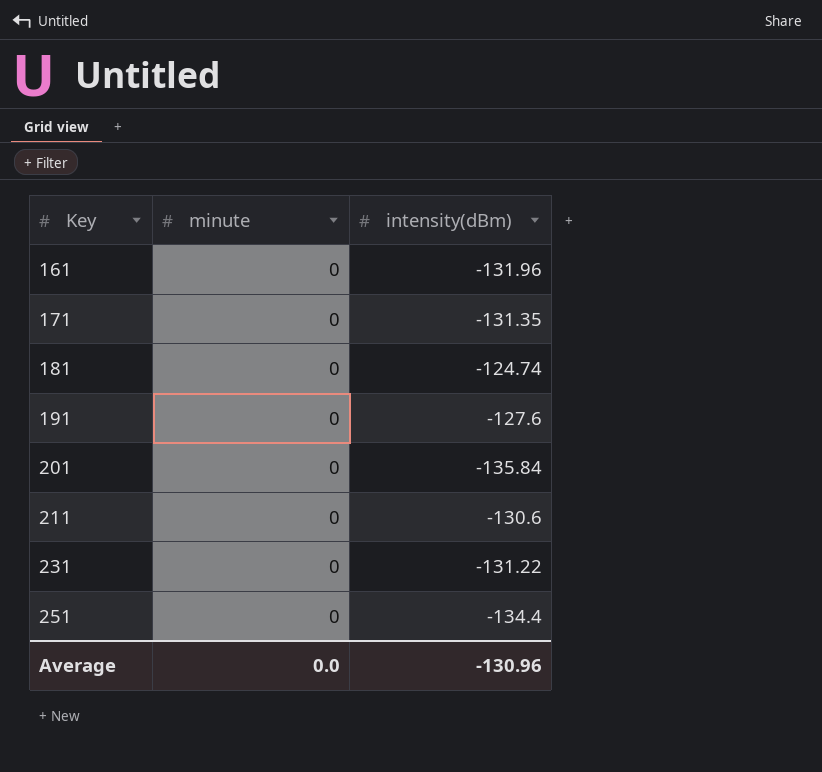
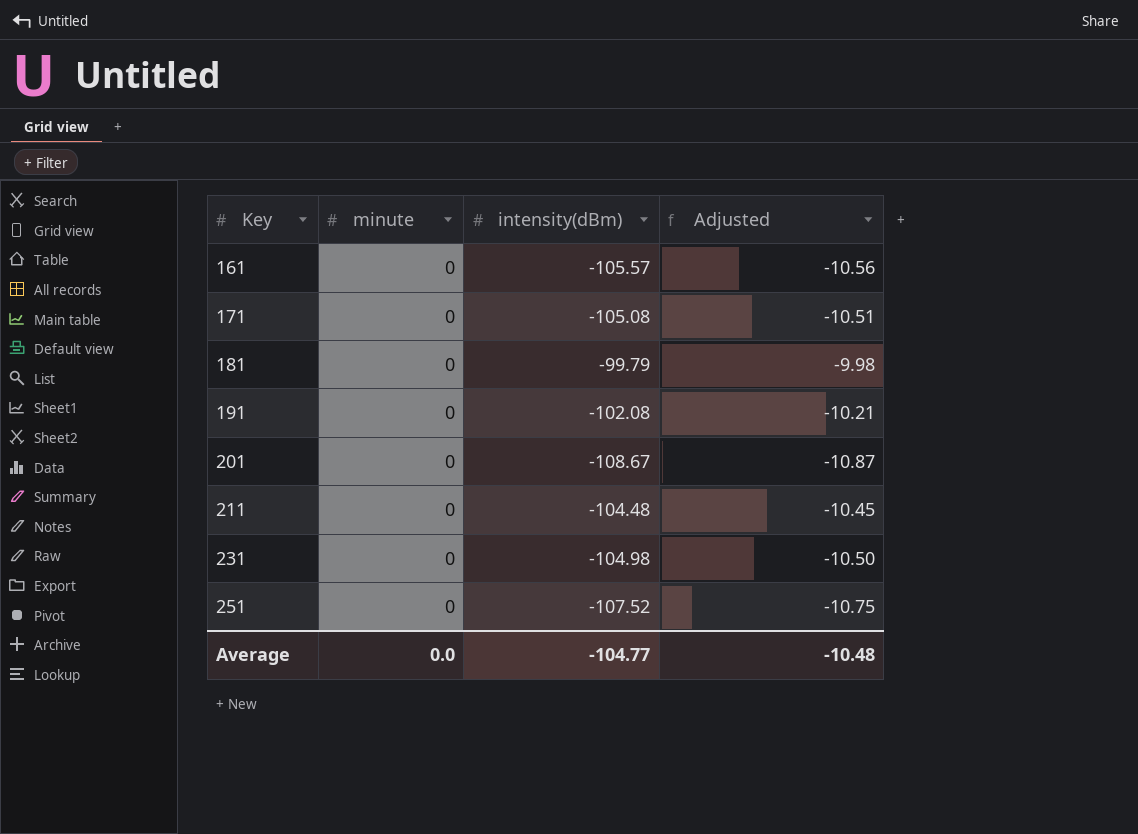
column Adjusted | formula: none -> [intensity(dBm)] * 0.1
161 | intensity(dBm): -131.96 -> -105.57
171 | intensity(dBm): -131.35 -> -105.08
181 | intensity(dBm): -124.74 -> -99.79
191 | intensity(dBm): -127.6 -> -102.08
201 | intensity(dBm): -135.84 -> -108.67
211 | intensity(dBm): -130.6 -> -104.48
231 | intensity(dBm): -131.22 -> -104.98
251 | intensity(dBm): -134.4 -> -107.52
Average | intensity(dBm): -130.96 -> -104.77

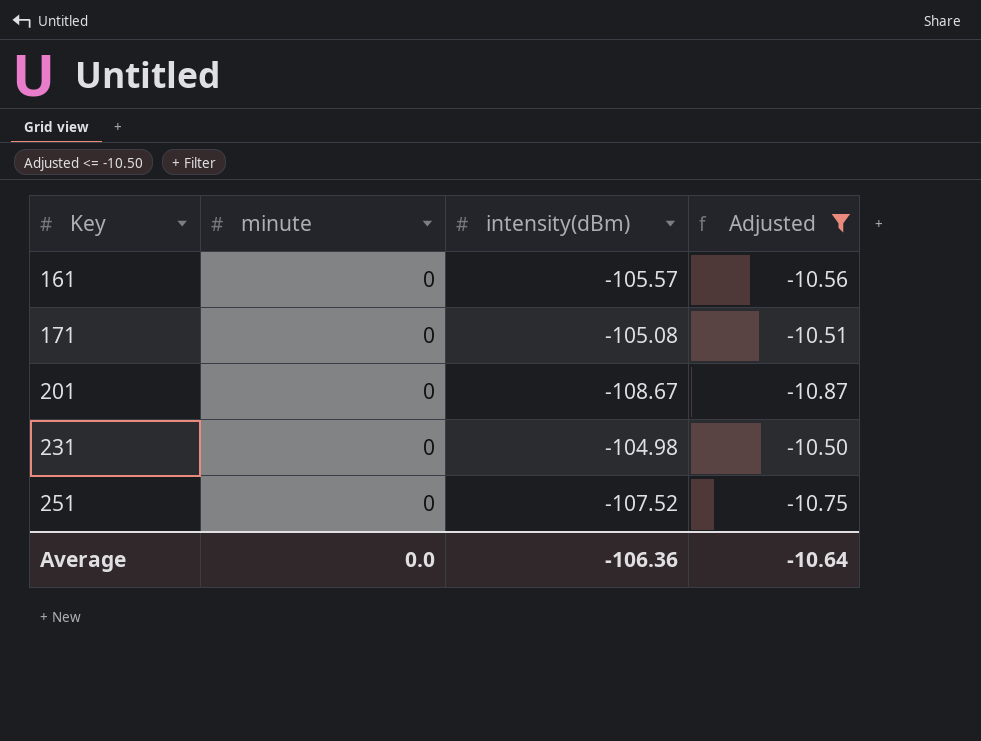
filter: none -> Adjusted <= -10.50
Average | intensity(dBm): -104.77 -> -106.36
Average | Adjusted: -10.48 -> -10.64

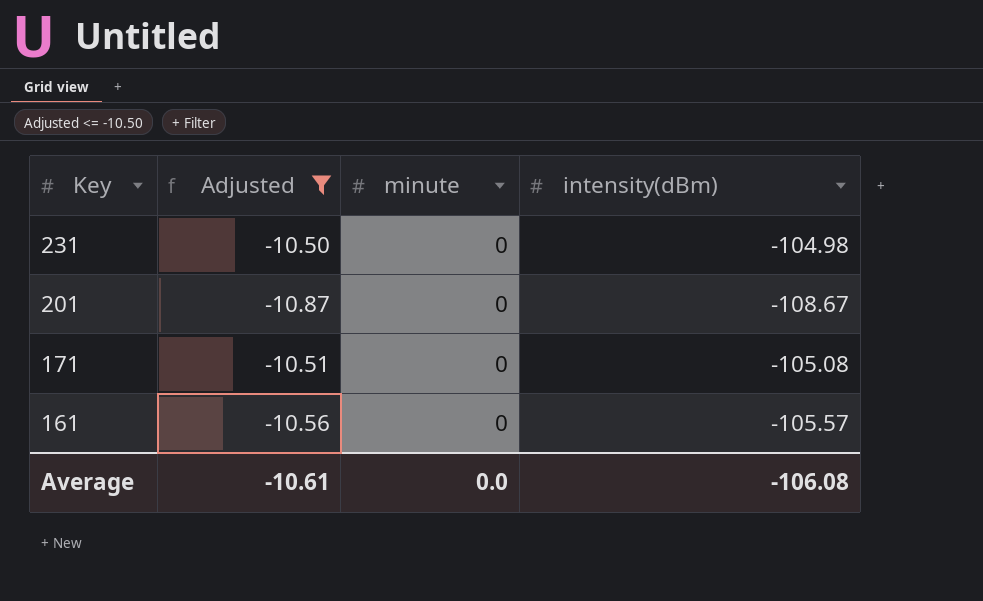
row order: Key ascending -> Key descending
column Adjusted | position: 4 -> 2
row 251: 0 | -107.52 | -10.75 -> none
Average | Adjusted: -10.64 -> -10.61
Average | intensity(dBm): -106.36 -> -106.08

